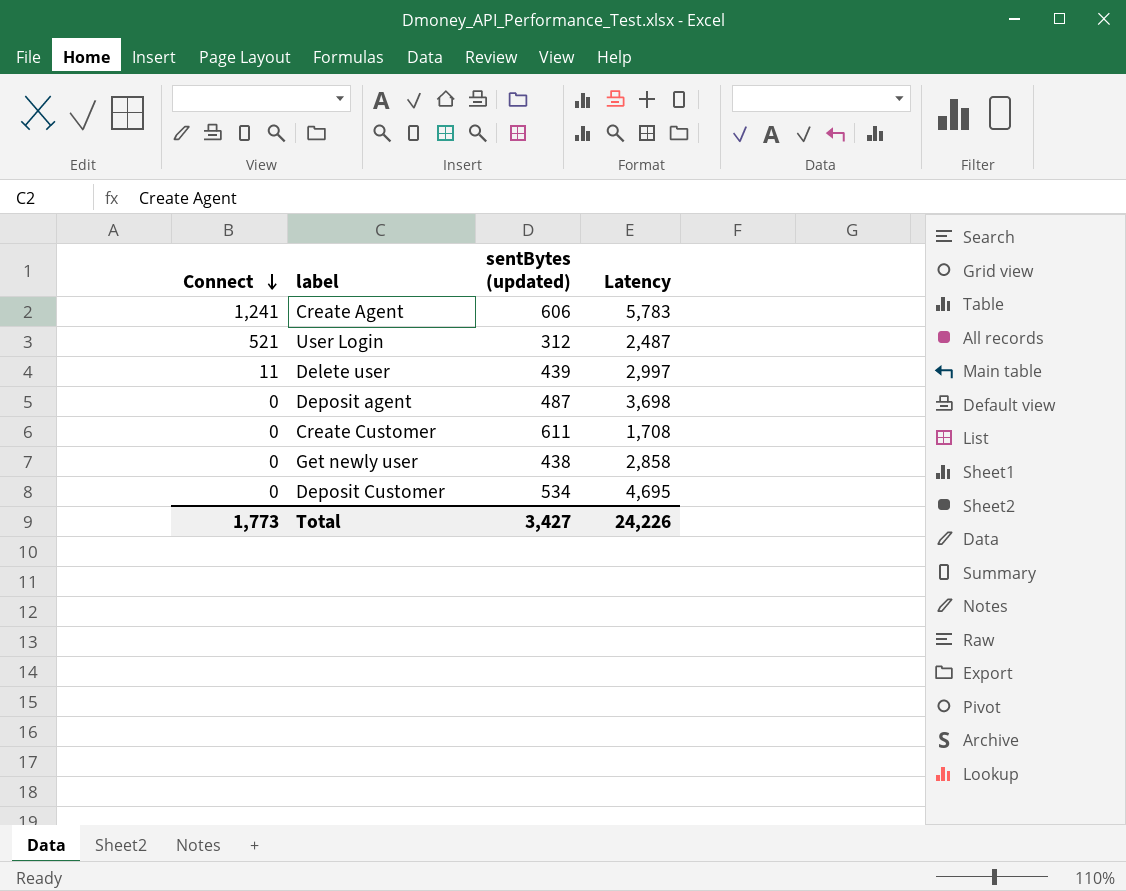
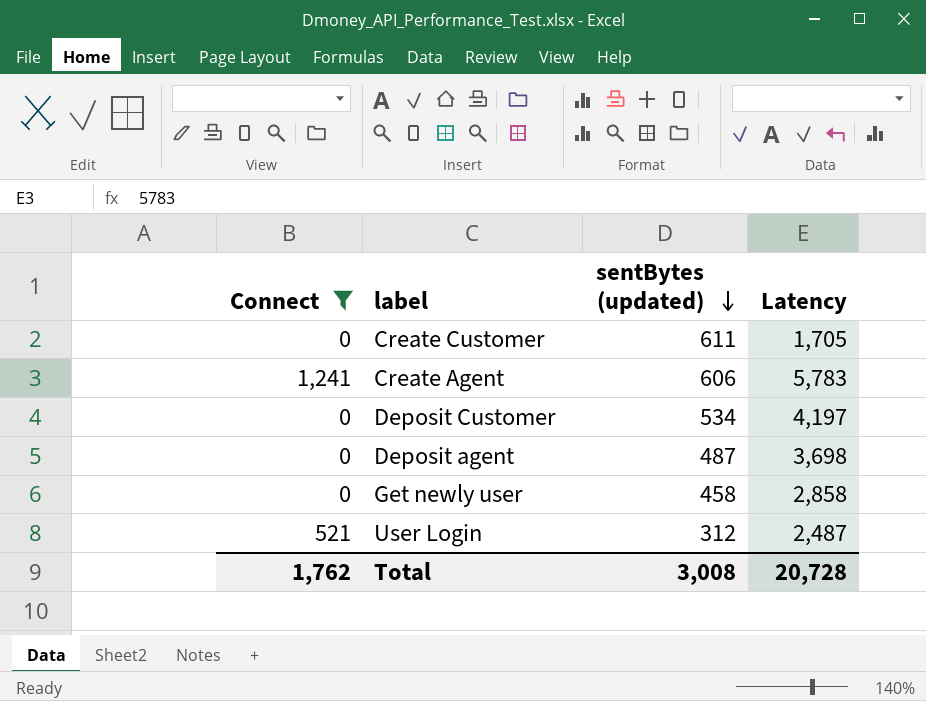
filter: none -> Connect != 11
row order: Connect descending -> sentBytes (updated) descending
Create Customer | Latency: 1,708 -> 1,705
Deposit Customer | Latency: 4,695 -> 4,197
Get newly user | sentBytes (updated): 438 -> 458
Total | Connect: 1,773 -> 1,762
Total | sentBytes (updated): 3,427 -> 3,008
Total | Latency: 24,226 -> 20,728

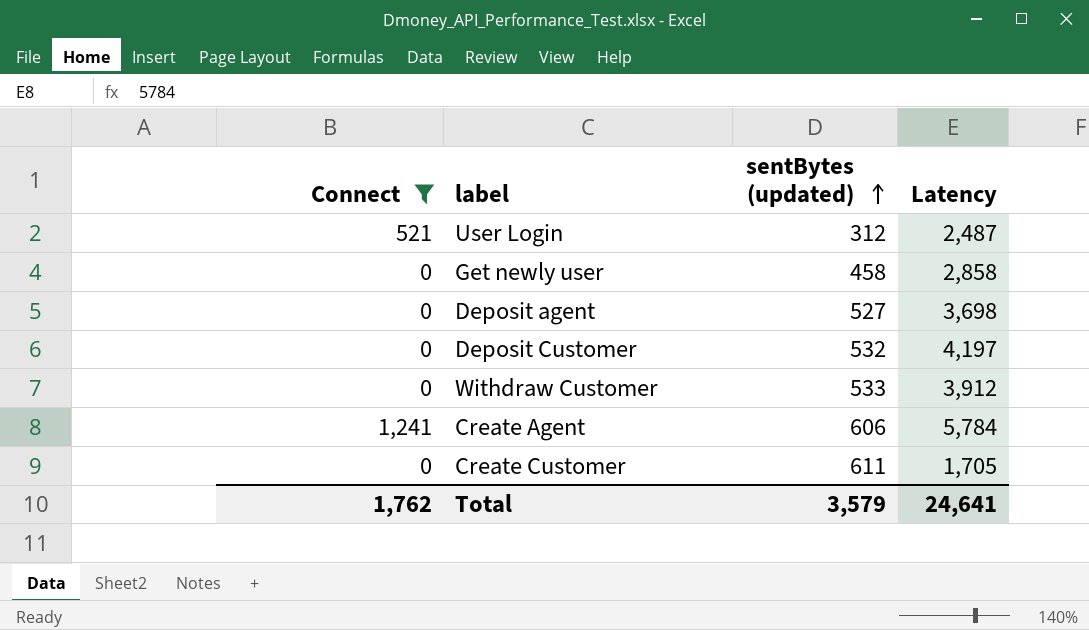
row order: sentBytes (updated) descending -> sentBytes (updated) ascending
Deposit agent | sentBytes (updated): 487 -> 527
Deposit Customer | sentBytes (updated): 534 -> 532
row Withdraw Customer: none -> 0 | 533 | 3,912
Create Agent | Latency: 5,783 -> 5,784
Total | sentBytes (updated): 3,008 -> 3,579
Total | Latency: 20,728 -> 24,641

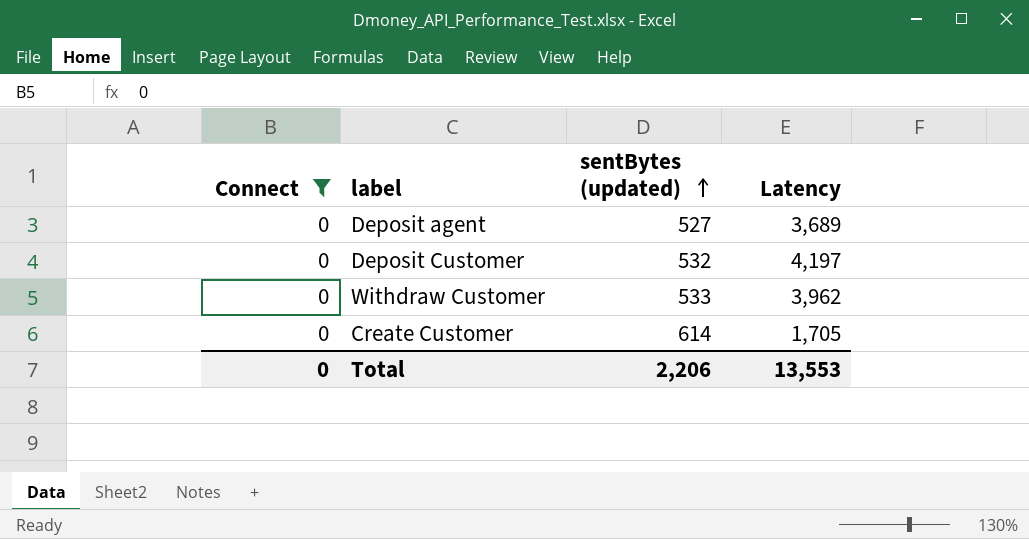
row User Login: 521 | 312 | 2,487 -> none
row Get newly user: 0 | 458 | 2,858 -> none
row Create Agent: 1,241 | 606 | 5,784 -> none
Deposit agent | Latency: 3,698 -> 3,689
Withdraw Customer | Latency: 3,912 -> 3,962
Create Customer | sentBytes (updated): 611 -> 614
Total | Connect: 1,762 -> 0
Total | sentBytes (updated): 3,579 -> 2,206
Total | Latency: 24,641 -> 13,553

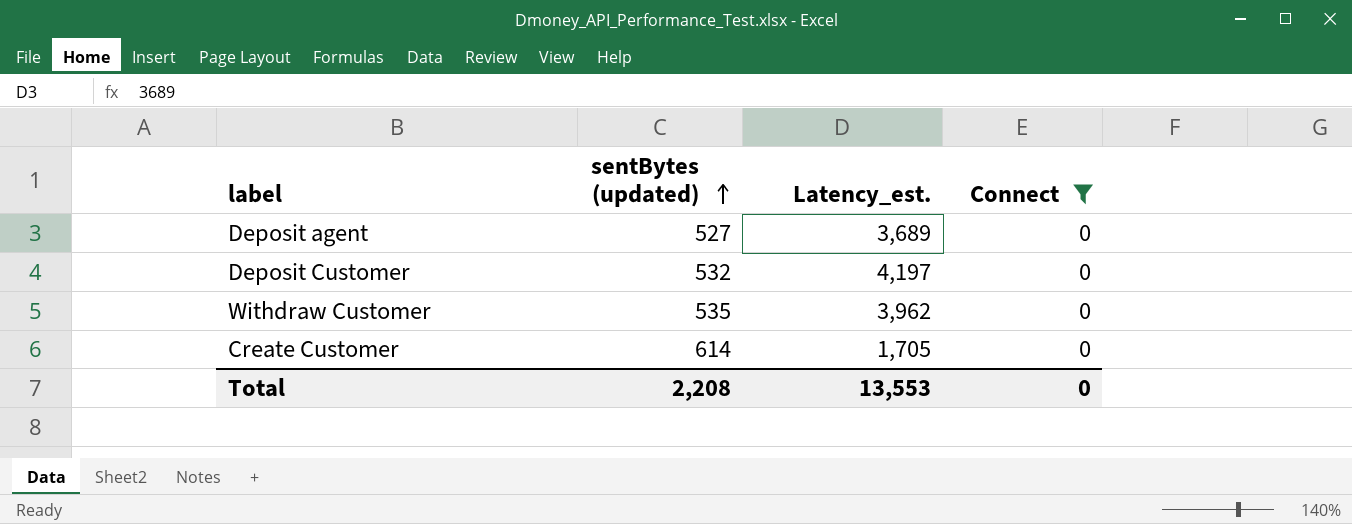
column name: Latency -> Latency_est.
column Connect | position: 1 -> 4
Withdraw Customer | sentBytes (updated): 533 -> 535
Total | sentBytes (updated): 2,206 -> 2,208

